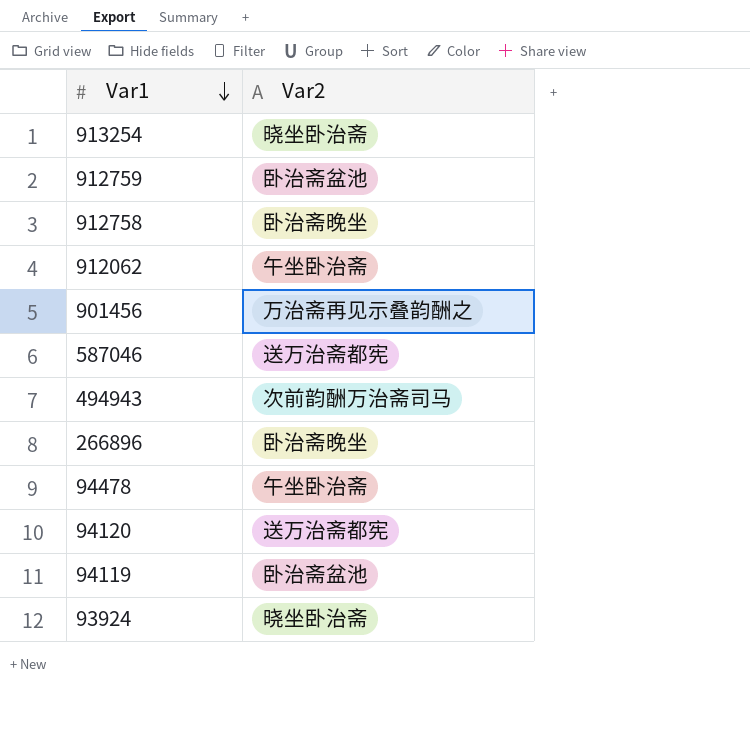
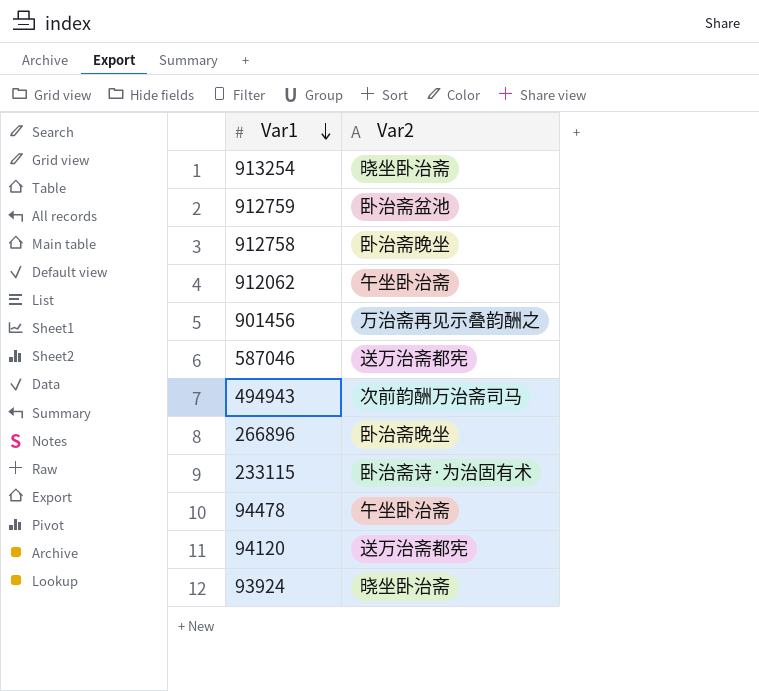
row 94119: 卧治斋盆池 -> none
row 233115: none -> 卧治斋诗·为治固有术

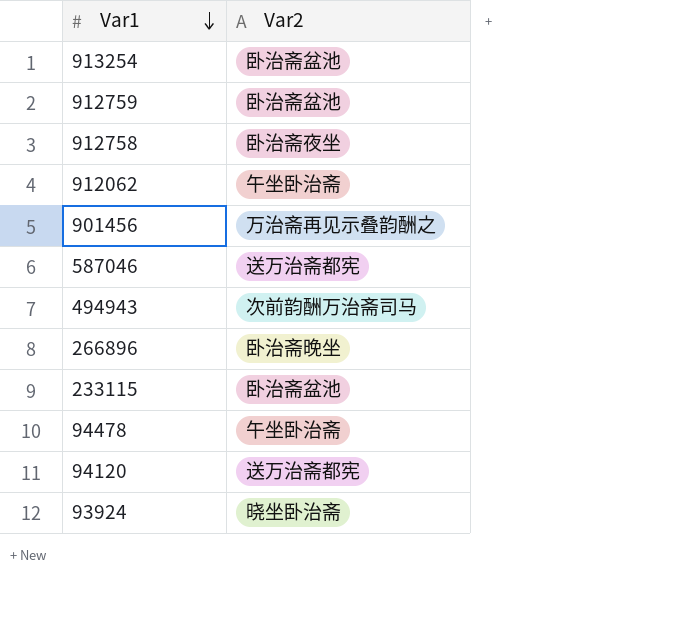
913254 | Var2: 晓坐卧治斋 -> 卧治斋盆池
912758 | Var2: 卧治斋晚坐 -> 卧治斋夜坐
233115 | Var2: 卧治斋诗·为治固有术 -> 卧治斋盆池

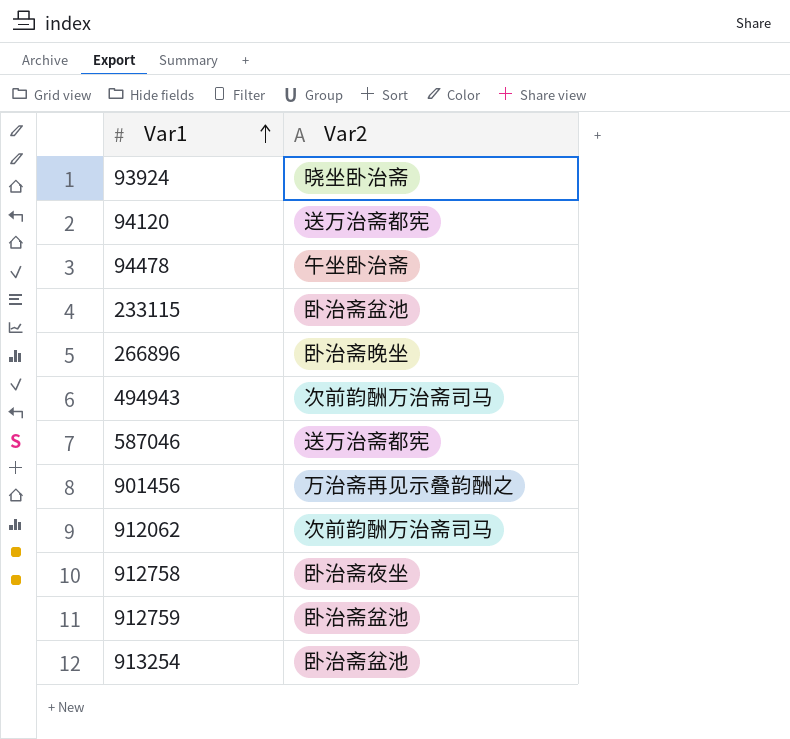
row order: Var1 descending -> Var1 ascending
912062 | Var2: 午坐卧治斋 -> 次前韵酬万治斋司马

